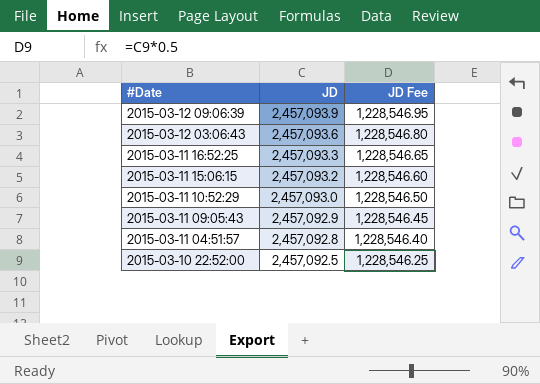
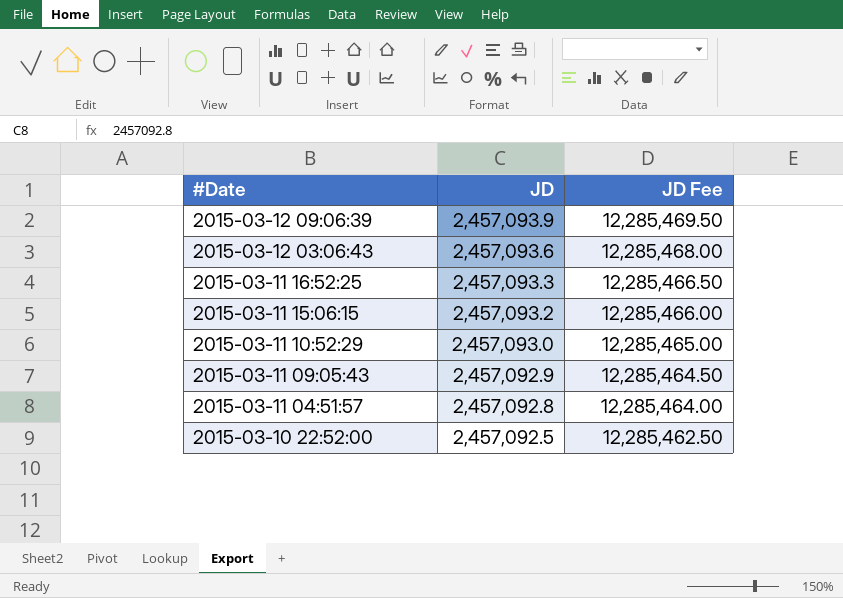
column JD Fee | formula: [JD] * 0.5 -> [JD] * 5

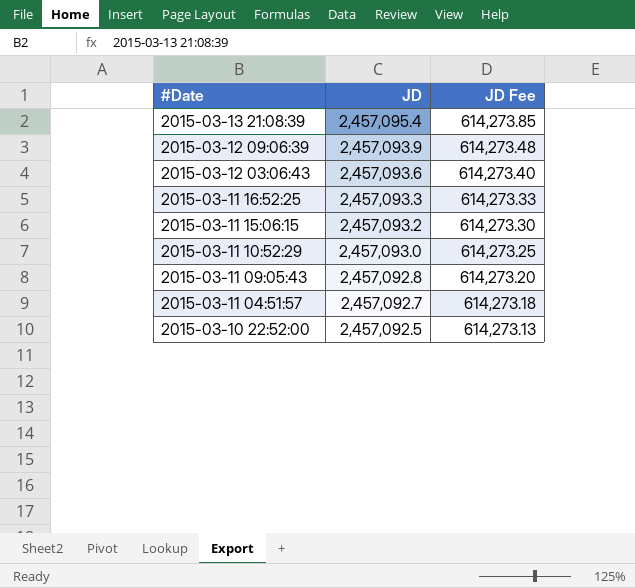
column JD Fee | formula: [JD] * 5 -> [JD] * 0.25
row 2015-03-13 21:08:39: none -> 2,457,095.4 | 614,273.85
2015-03-11 09:05:43 | JD: 2,457,092.9 -> 2,457,092.8
2015-03-11 04:51:57 | JD: 2,457,092.8 -> 2,457,092.7

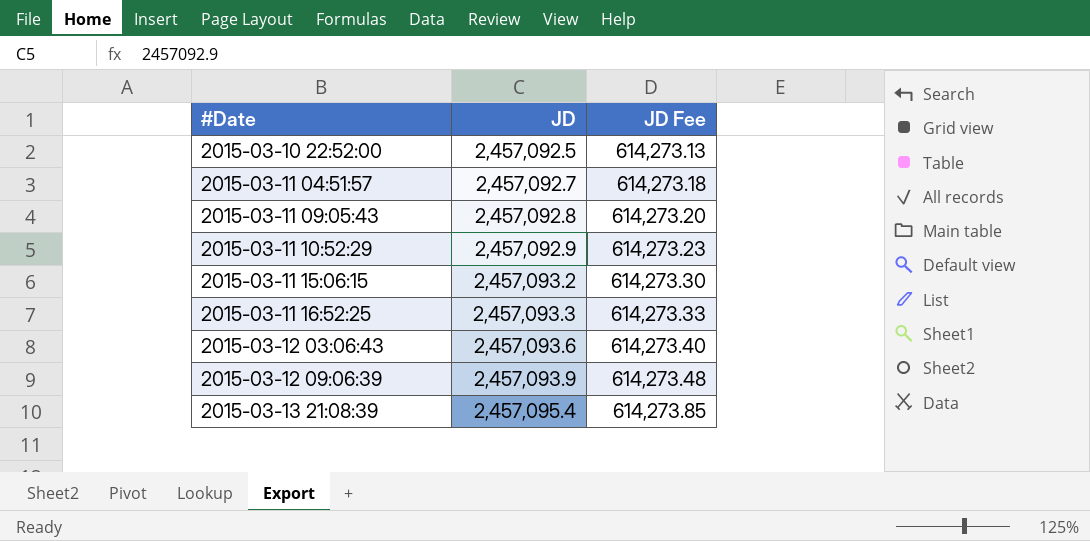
row order: #Date descending -> #Date ascending
2015-03-11 10:52:29 | JD: 2,457,093.0 -> 2,457,092.9
2015-03-11 10:52:29 | JD Fee: 614,273.25 -> 614,273.23

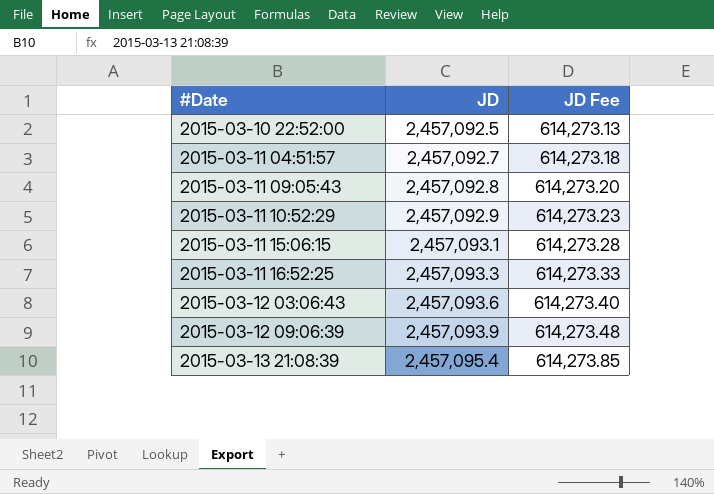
2015-03-11 15:06:15 | JD: 2,457,093.2 -> 2,457,093.1
2015-03-11 15:06:15 | JD Fee: 614,273.30 -> 614,273.28

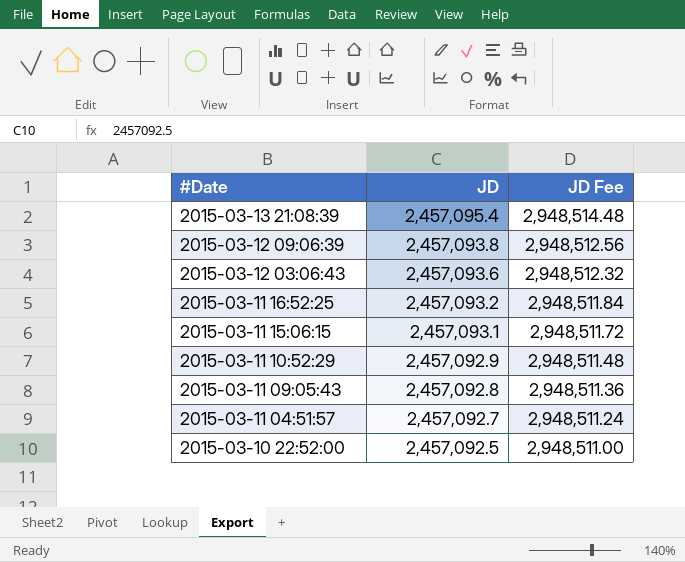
row order: #Date ascending -> #Date descending
column JD Fee | formula: [JD] * 0.25 -> [JD] * 1.2
2015-03-12 09:06:39 | JD: 2,457,093.9 -> 2,457,093.8
2015-03-11 16:52:25 | JD: 2,457,093.3 -> 2,457,093.2

